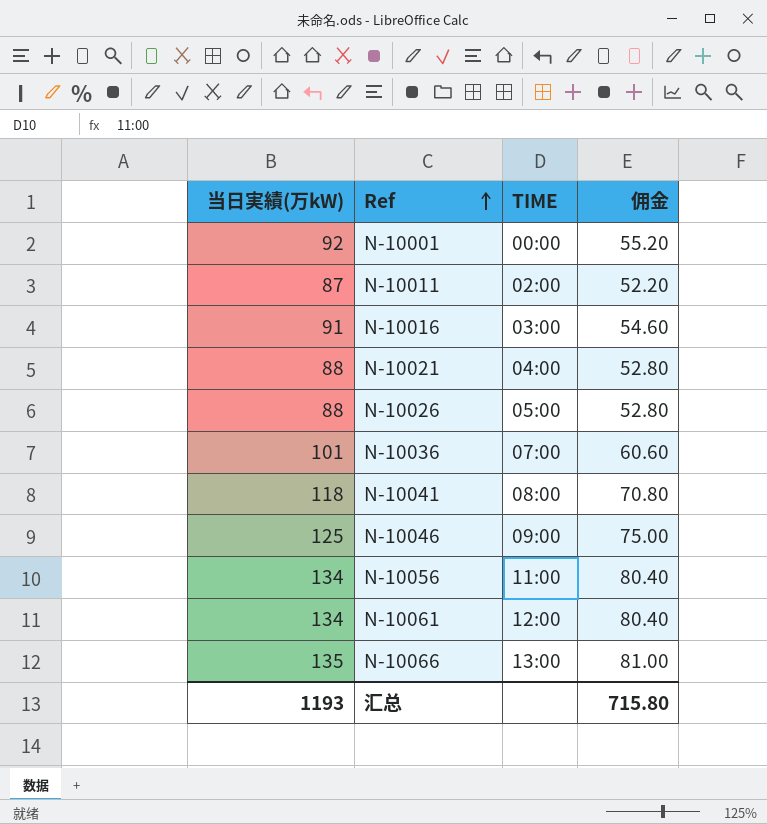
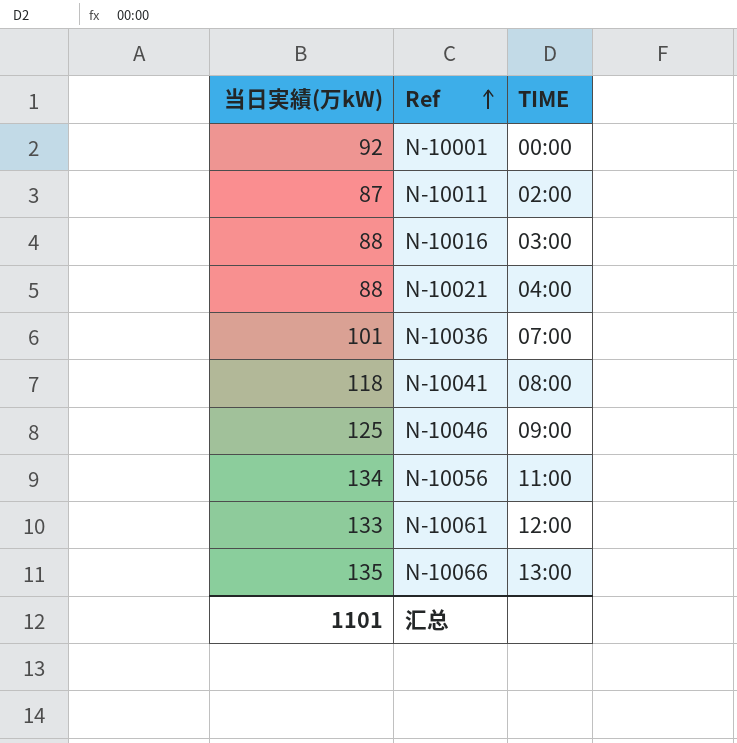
column 佣金 | formula: [当日実績(万kW)] * 0.6 -> none
row N-10026: 88 | 05:00 | 52.80 -> none
N-10016 | 当日実績(万kW): 91 -> 88
N-10061 | 当日実績(万kW): 134 -> 133
汇总 | 当日実績(万kW): 1193 -> 1101

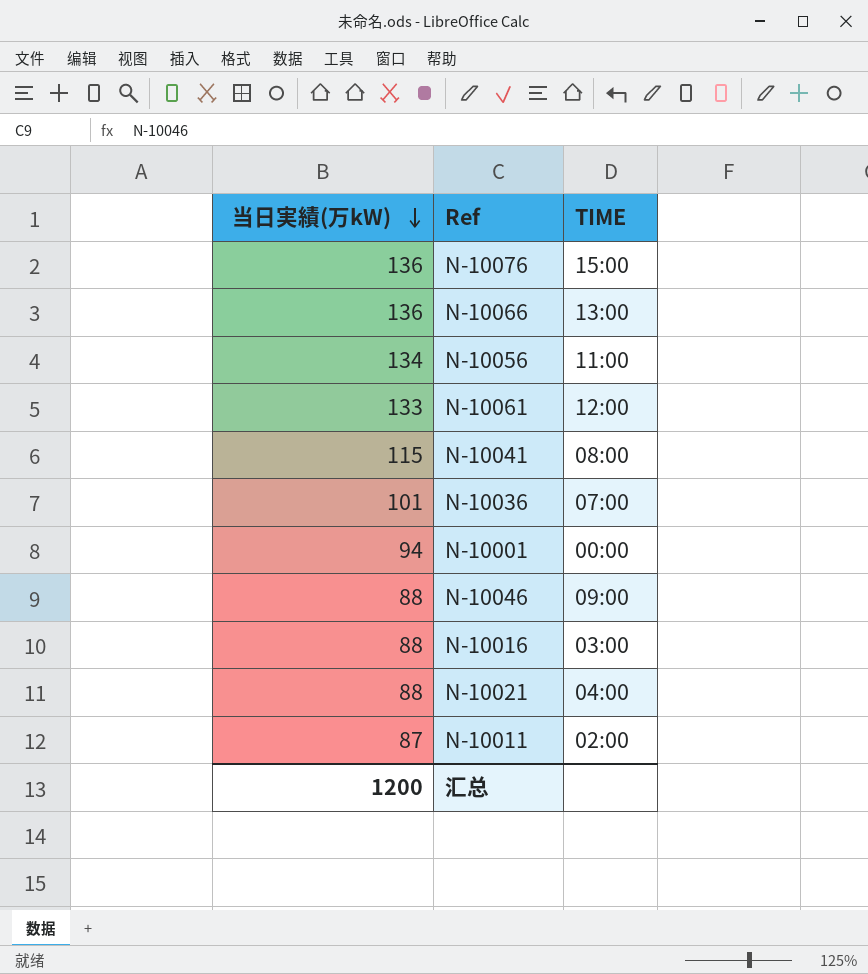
row order: Ref ascending -> 当日実績(万kW) descending
row N-10076: none -> 136 | 15:00
N-10066 | 当日実績(万kW): 135 -> 136
N-10041 | 当日実績(万kW): 118 -> 115
N-10001 | 当日実績(万kW): 92 -> 94
N-10046 | 当日実績(万kW): 125 -> 88
汇总 | 当日実績(万kW): 1101 -> 1200

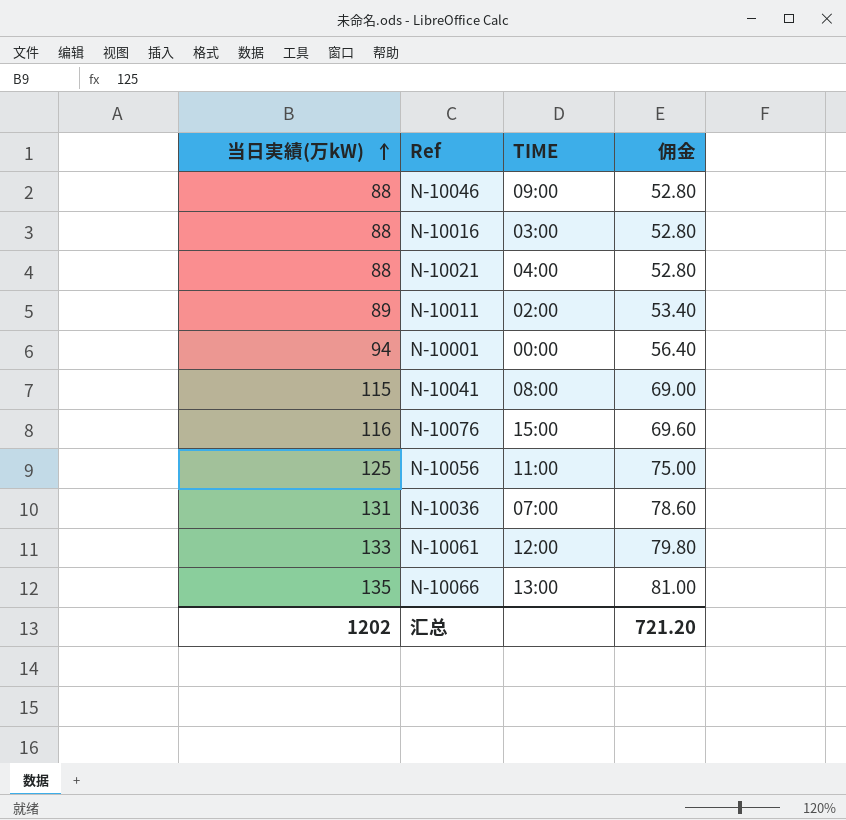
row order: 当日実績(万kW) descending -> 当日実績(万kW) ascending
column 佣金 | formula: none -> [当日実績(万kW)] * 0.6
N-10011 | 当日実績(万kW): 87 -> 89
N-10076 | 当日実績(万kW): 136 -> 116
N-10056 | 当日実績(万kW): 134 -> 125
N-10036 | 当日実績(万kW): 101 -> 131
N-10066 | 当日実績(万kW): 136 -> 135
汇总 | 当日実績(万kW): 1200 -> 1202

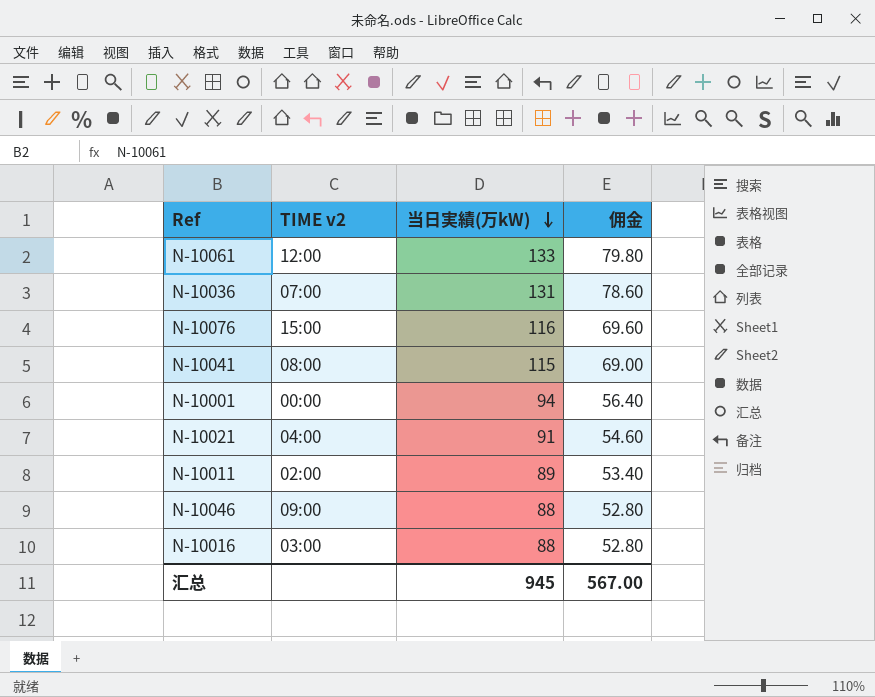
row order: 当日実績(万kW) ascending -> 当日実績(万kW) descending
column name: TIME -> TIME v2
column 当日実績(万kW) | position: 1 -> 3
row N-10056: 125 | 11:00 | 75.00 -> none
row N-10066: 135 | 13:00 | 81.00 -> none
N-10021 | 当日実績(万kW): 88 -> 91
N-10021 | 佣金: 52.80 -> 54.60
汇总 | 当日実績(万kW): 1202 -> 945
汇总 | 佣金: 721.20 -> 567.00

